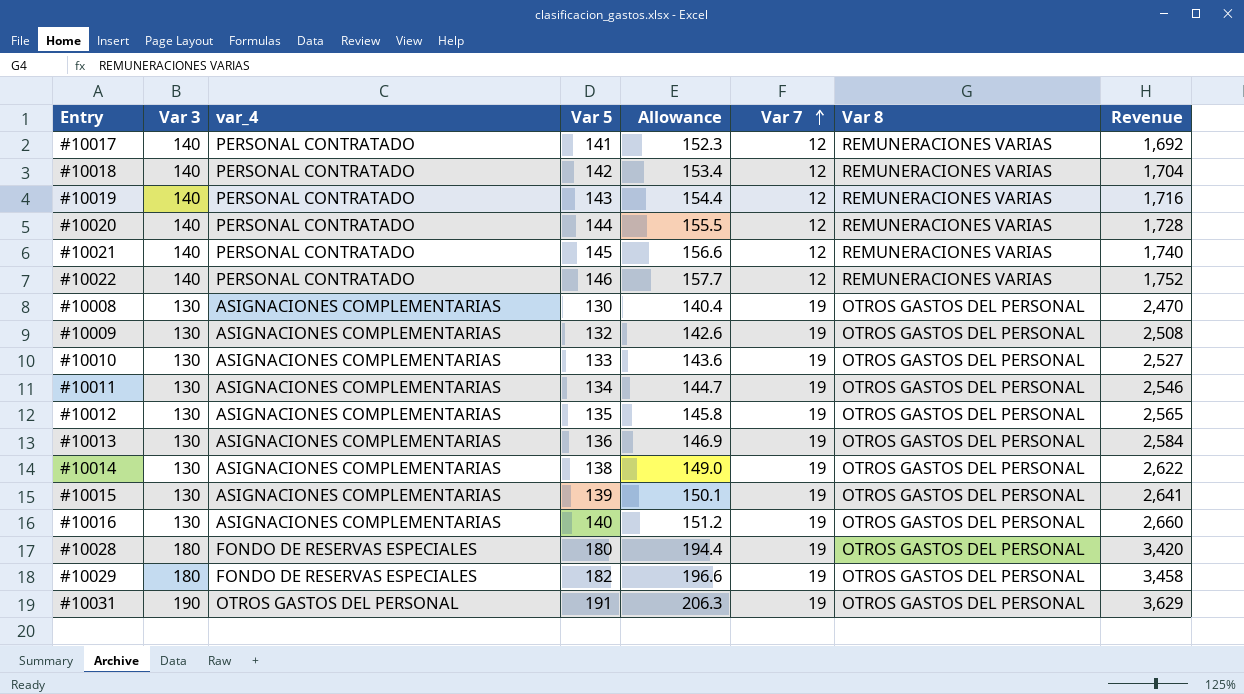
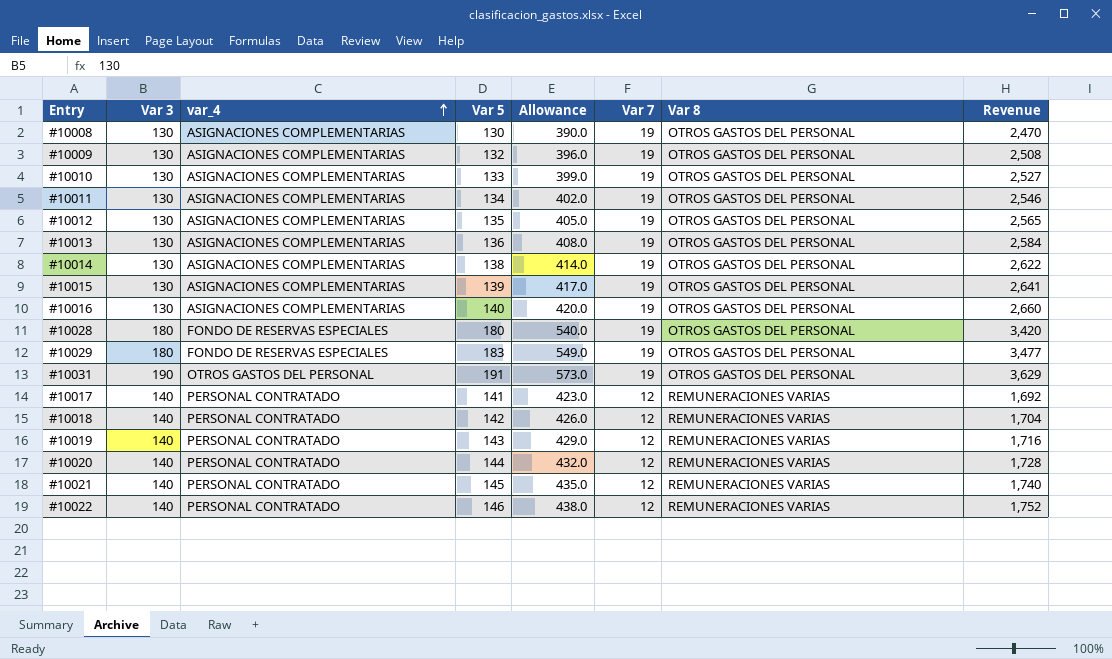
row order: Var 7 ascending -> var_4 ascending
column Allowance | formula: [Var 5] * 1.08 -> [Var 5] * 3
#10029 | Var 5: 182 -> 183
#10029 | Revenue: 3,458 -> 3,477

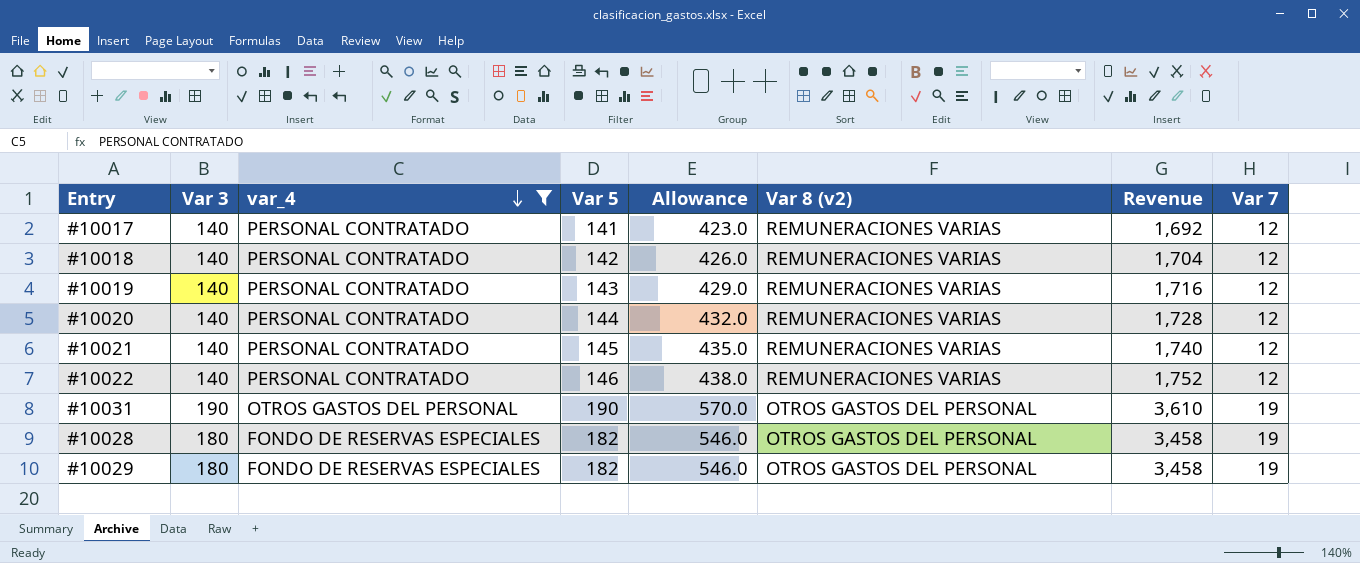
filter: none -> var_4 != ASIGNACIONES COMPLEMENTARIAS
row order: var_4 ascending -> var_4 descending
column name: Var 8 -> Var 8 (v2)
column Var 7 | position: 6 -> 8
#10031 | Var 5: 191 -> 190
#10031 | Allowance: 573.0 -> 570.0
#10031 | Revenue: 3,629 -> 3,610
#10028 | Var 5: 180 -> 182
#10028 | Allowance: 540.0 -> 546.0
#10028 | Revenue: 3,420 -> 3,458
#10029 | Var 5: 183 -> 182
#10029 | Allowance: 549.0 -> 546.0
#10029 | Revenue: 3,477 -> 3,458

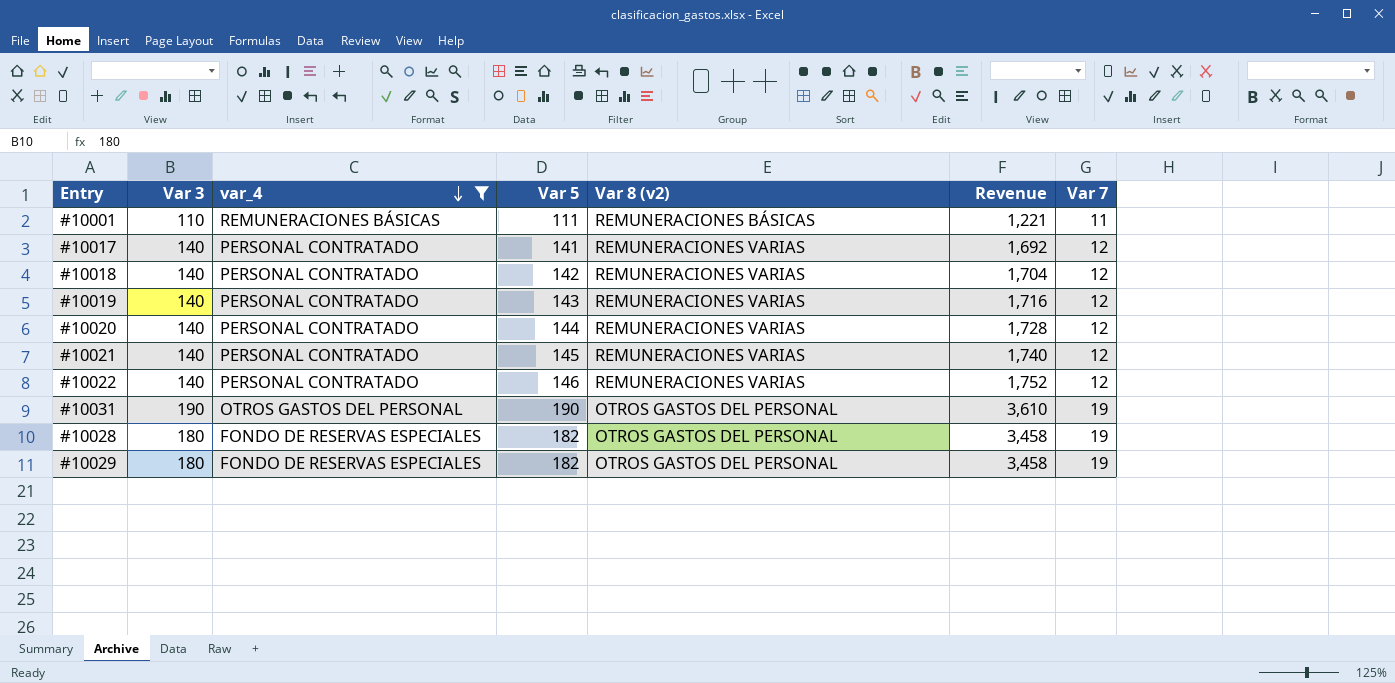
column Allowance | formula: [Var 5] * 3 -> none
row #10001: none -> 110 | REMUNERACIONES BÁSICAS | 111 | REMUNERACIONES BÁSICAS | 1,221 | 11

